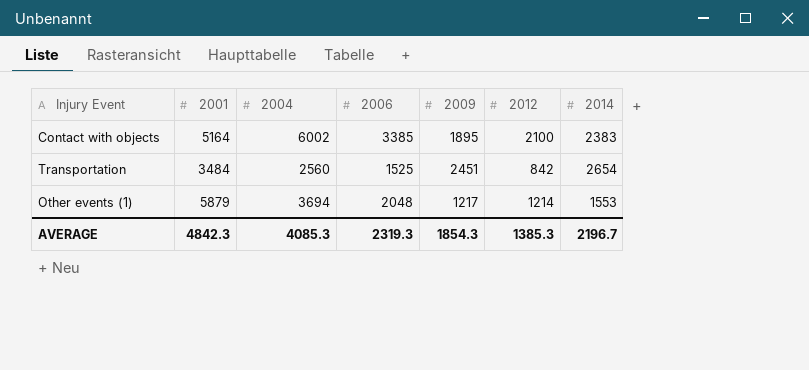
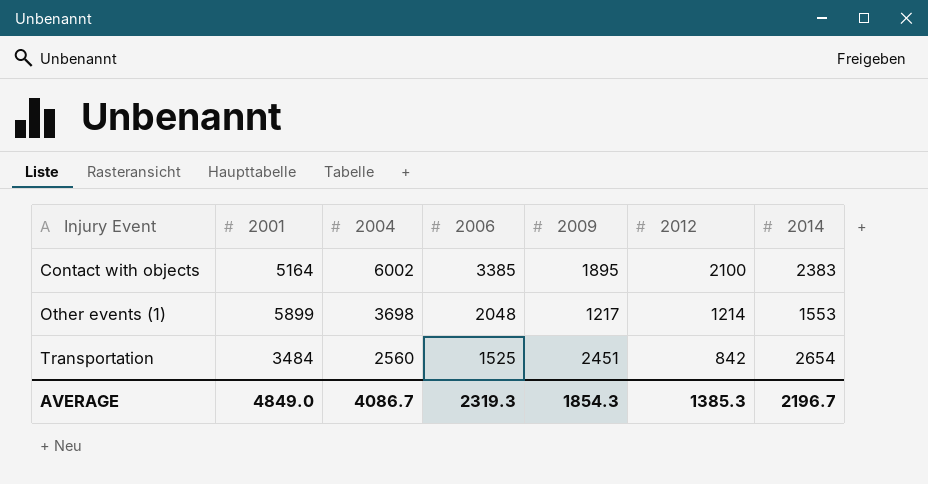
row order: none -> Injury Event ascending
Other events (1) | 2001: 5879 -> 5899
Other events (1) | 2004: 3694 -> 3698
AVERAGE | 2001: 4842.3 -> 4849.0
AVERAGE | 2004: 4085.3 -> 4086.7

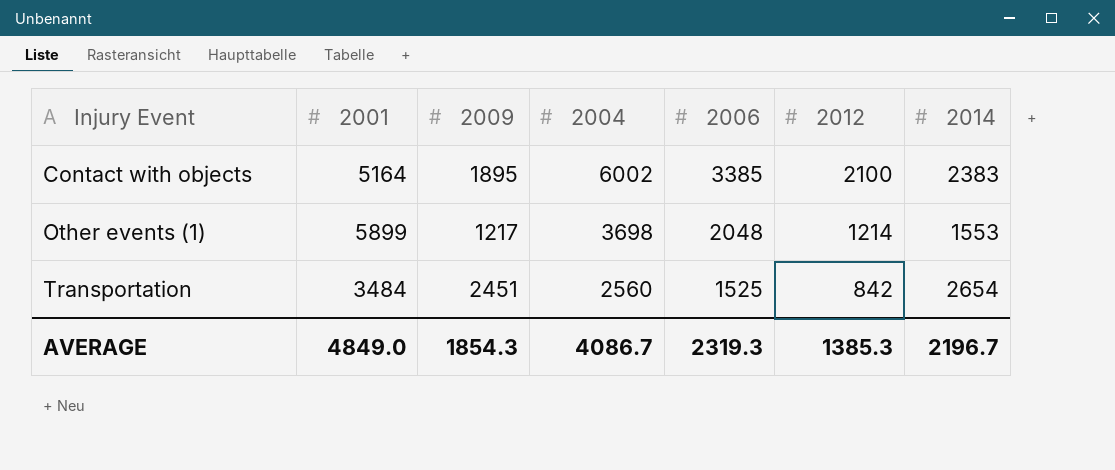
column 2009 | position: 5 -> 3

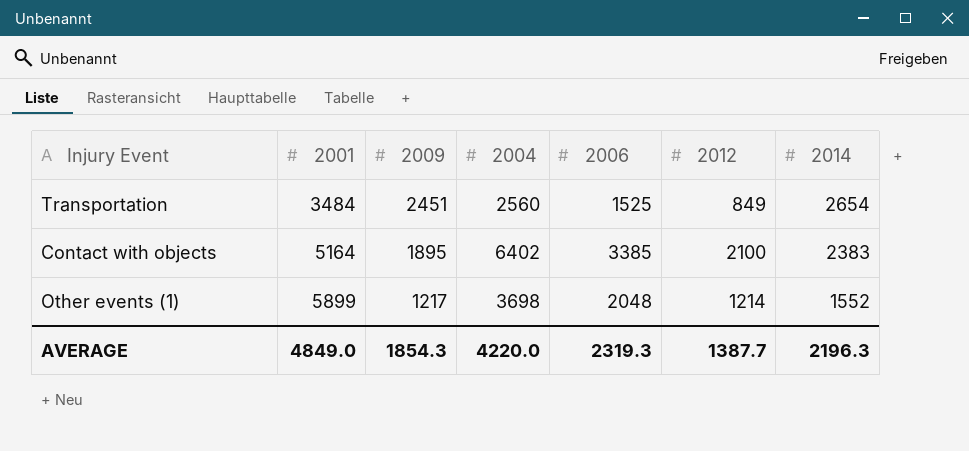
row order: Injury Event ascending -> 2001 ascending
Transportation | 2012: 842 -> 849
Contact with objects | 2004: 6002 -> 6402
Other events (1) | 2014: 1553 -> 1552
AVERAGE | 2004: 4086.7 -> 4220.0
AVERAGE | 2012: 1385.3 -> 1387.7
AVERAGE | 2014: 2196.7 -> 2196.3

